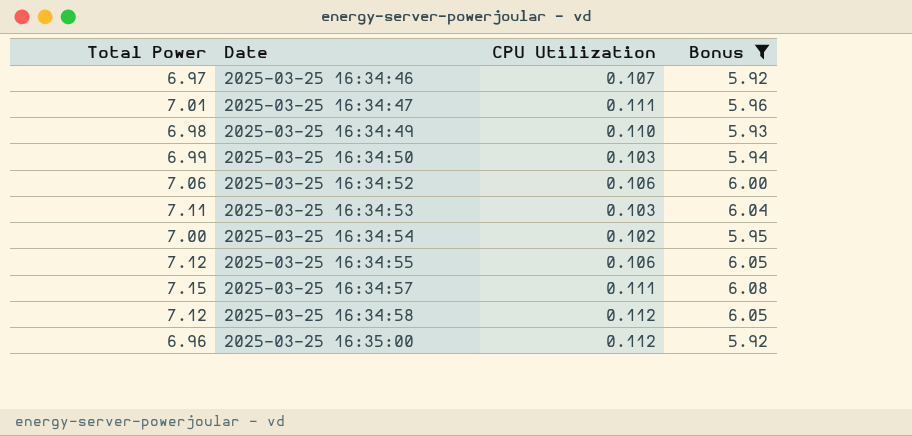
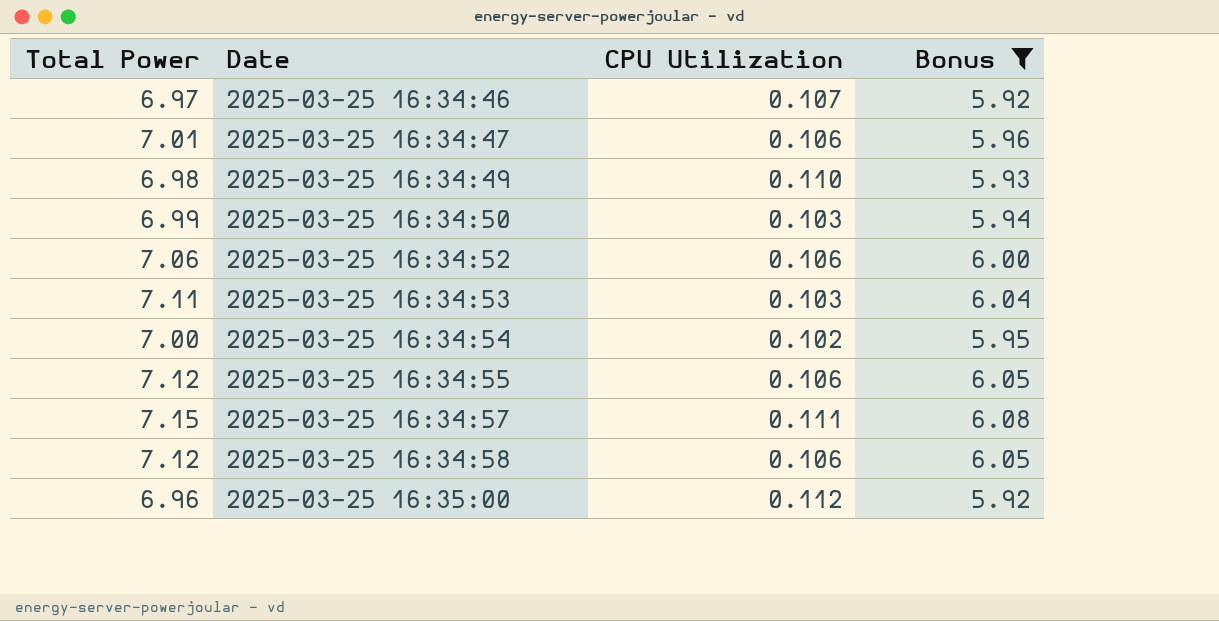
2025-03-25 16:34:47 | CPU Utilization: 0.111 -> 0.106
2025-03-25 16:34:58 | CPU Utilization: 0.112 -> 0.106

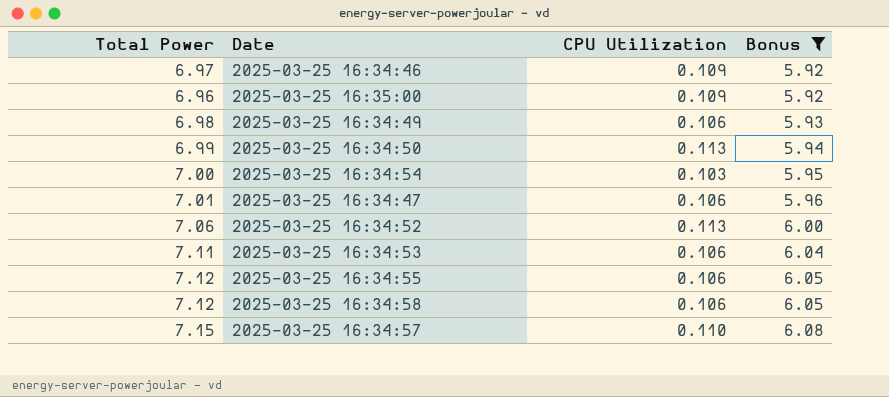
row order: Date ascending -> Bonus ascending
2025-03-25 16:34:46 | CPU Utilization: 0.107 -> 0.109
2025-03-25 16:35:00 | CPU Utilization: 0.112 -> 0.109
2025-03-25 16:34:49 | CPU Utilization: 0.110 -> 0.106
2025-03-25 16:34:50 | CPU Utilization: 0.103 -> 0.113
2025-03-25 16:34:54 | CPU Utilization: 0.102 -> 0.103
2025-03-25 16:34:52 | CPU Utilization: 0.106 -> 0.113
2025-03-25 16:34:53 | CPU Utilization: 0.103 -> 0.106
2025-03-25 16:34:57 | CPU Utilization: 0.111 -> 0.110

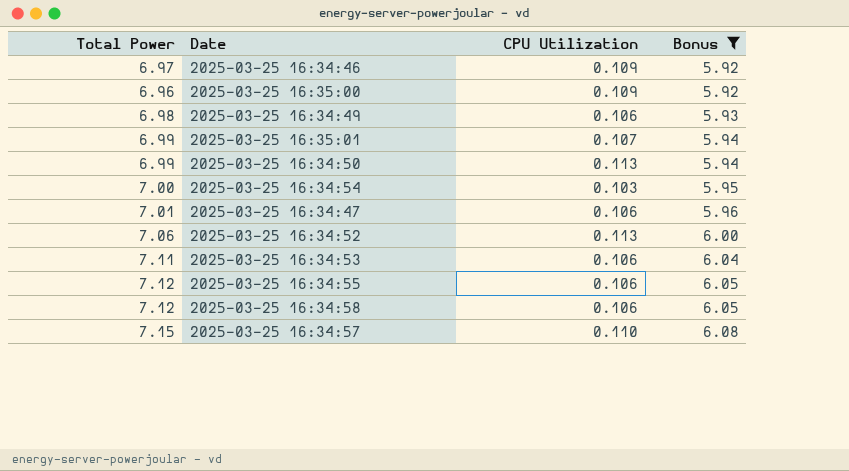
row 2025-03-25 16:35:01: none -> 6.99 | 0.107 | 5.94

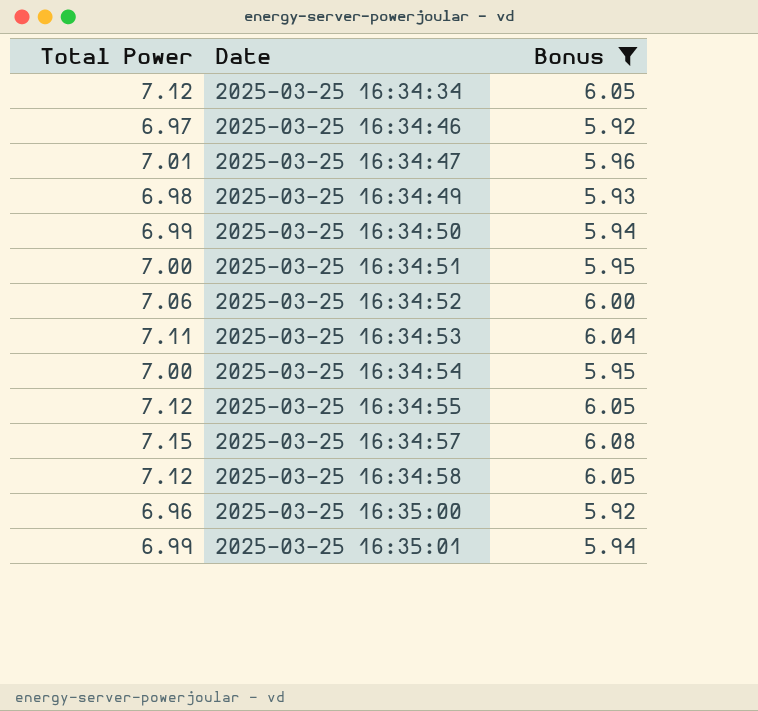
row order: Bonus ascending -> Date ascending
column CPU Utilization | position: 3 -> none
row 2025-03-25 16:34:34: none -> 7.12 | 6.05
row 2025-03-25 16:34:51: none -> 7.00 | 5.95

